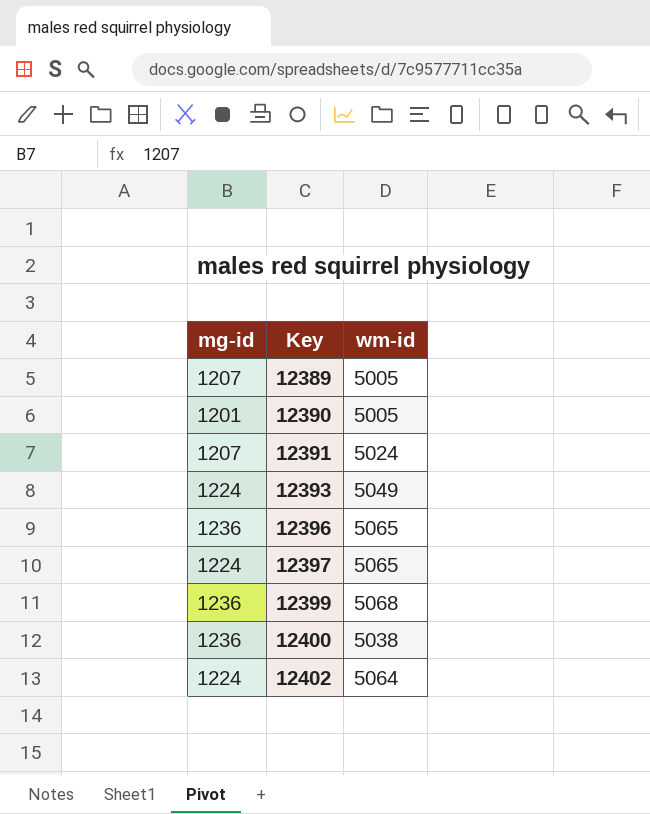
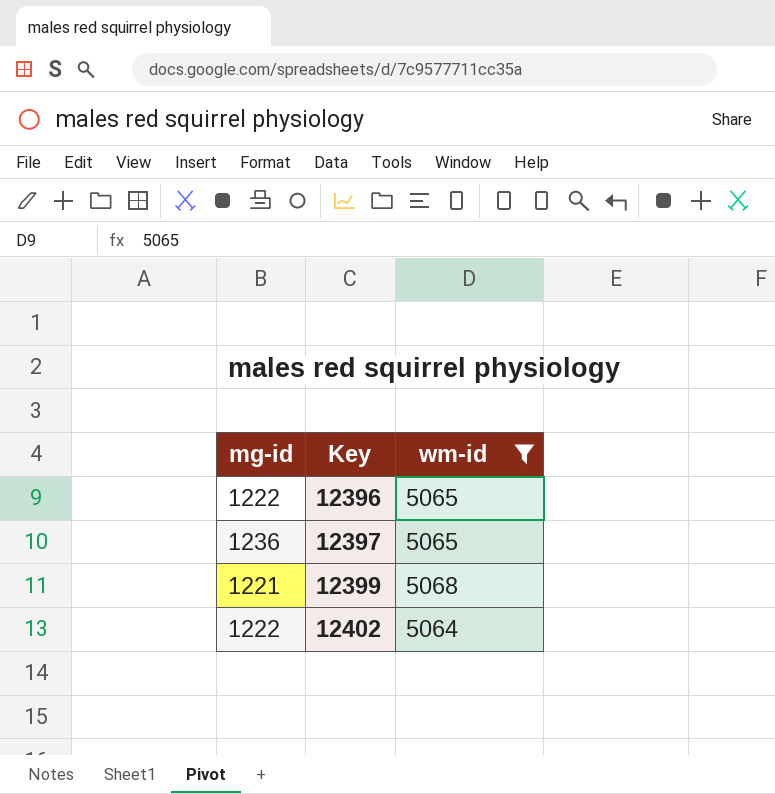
filter: none -> wm-id >= 5064
12396 | mg-id: 1236 -> 1222
12397 | mg-id: 1224 -> 1236
12399 | mg-id: 1236 -> 1221
12402 | mg-id: 1224 -> 1222

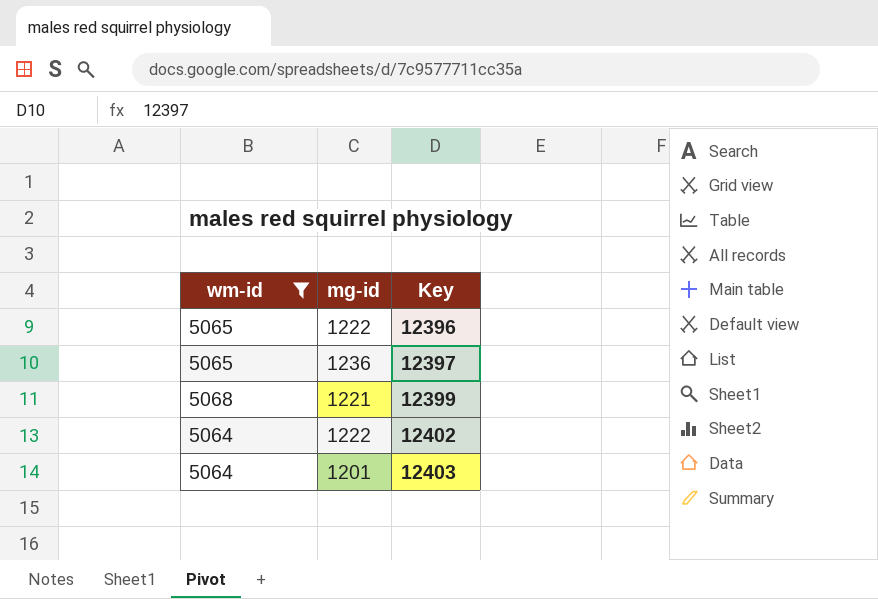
column wm-id | position: 3 -> 1
row 12403: none -> 5064 | 1201

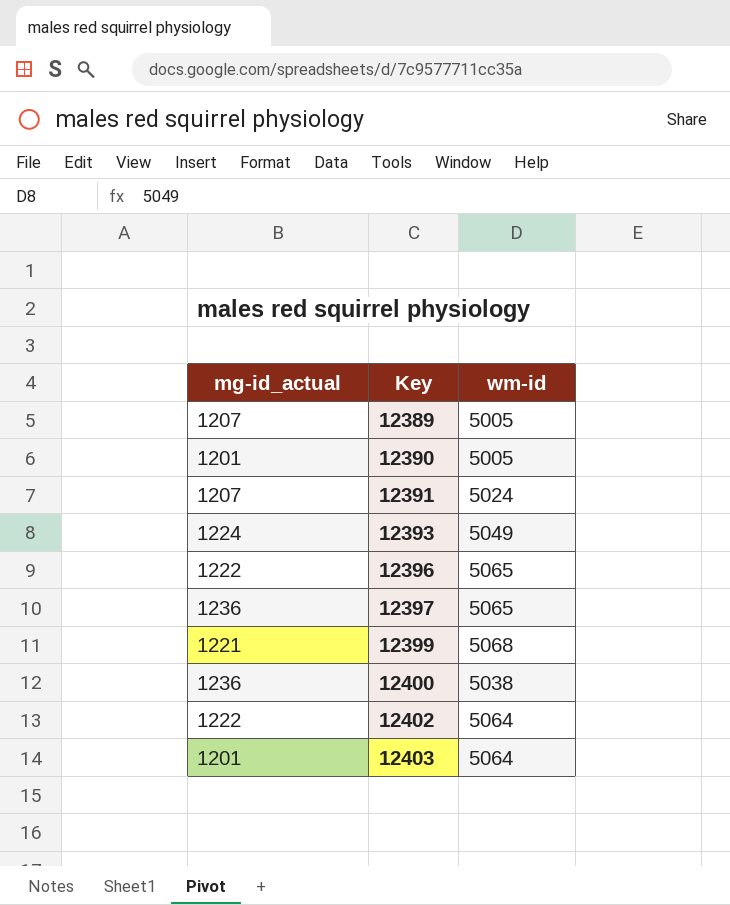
filter: wm-id >= 5064 -> none
column name: mg-id -> mg-id_actual
column wm-id | position: 1 -> 3

